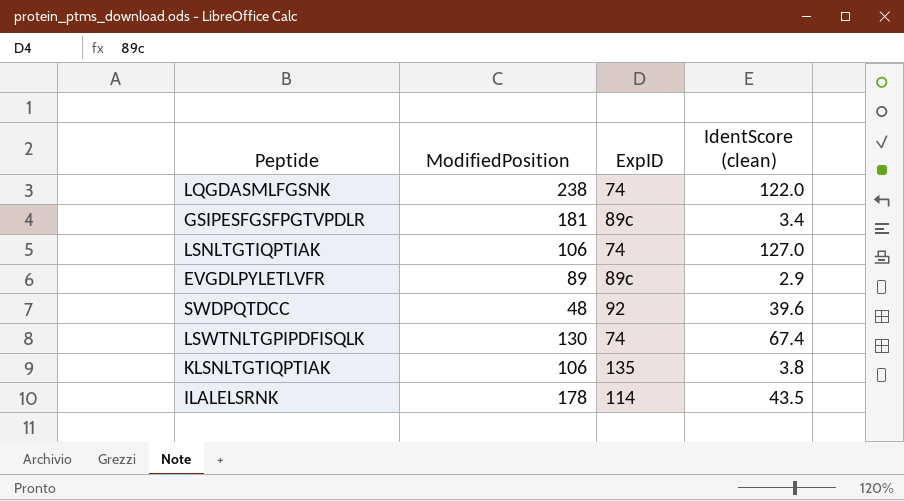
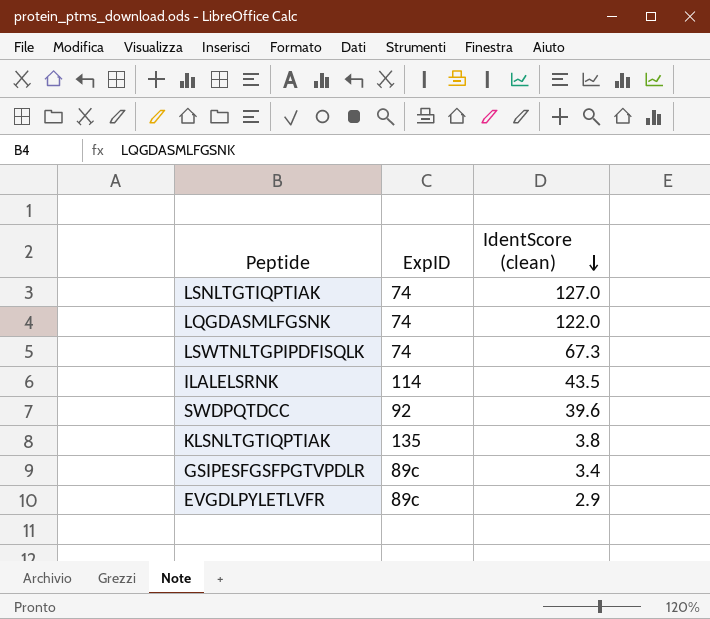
row order: none -> IdentScore (clean) descending
column ModifiedPosition | position: 2 -> none
LSWTNLTGPIPDFISQLK | IdentScore (clean): 67.4 -> 67.3

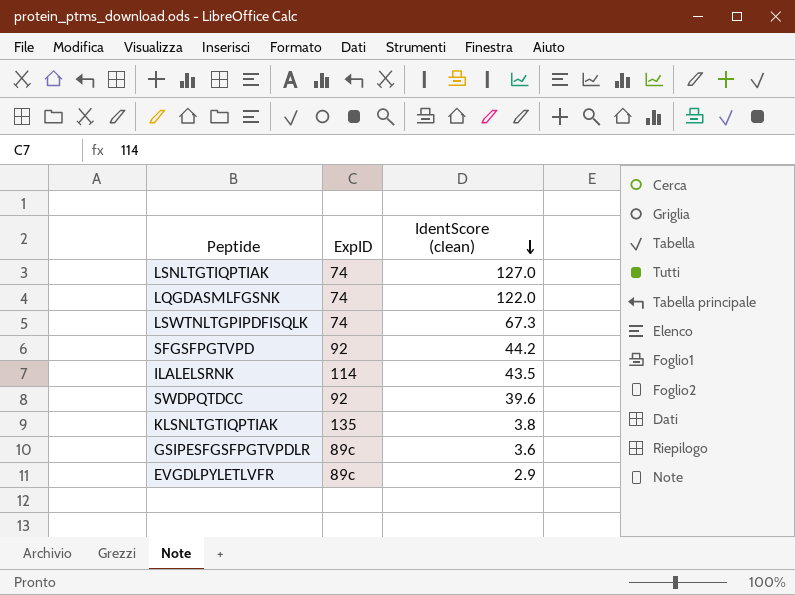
row SFGSFPGTVPD: none -> 92 | 44.2
GSIPESFGSFPGTVPDLR | IdentScore (clean): 3.4 -> 3.6

